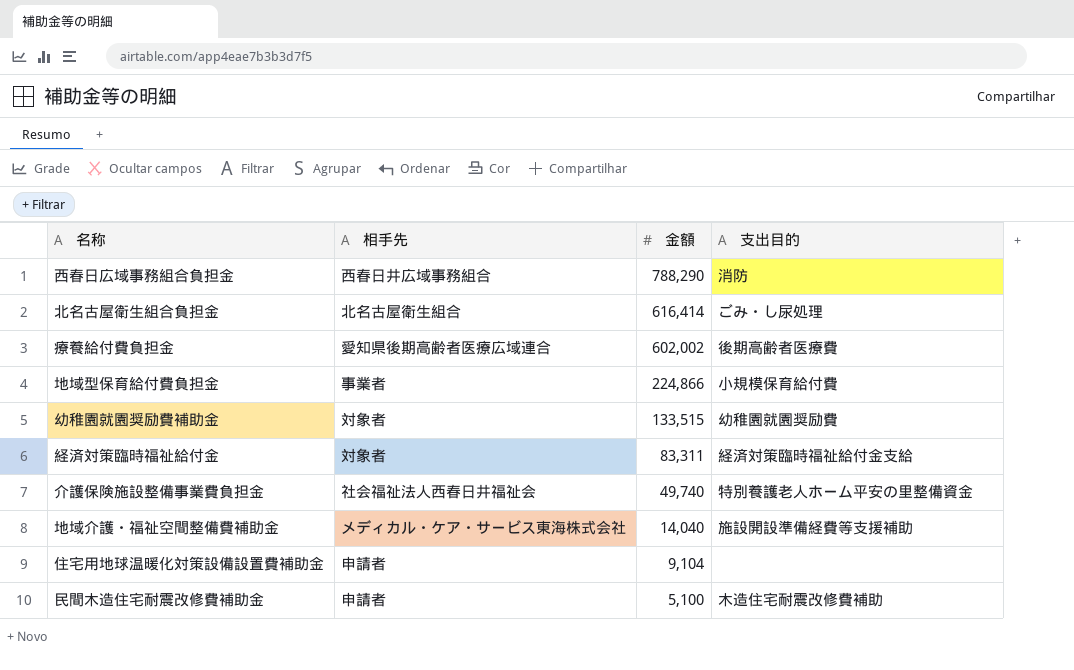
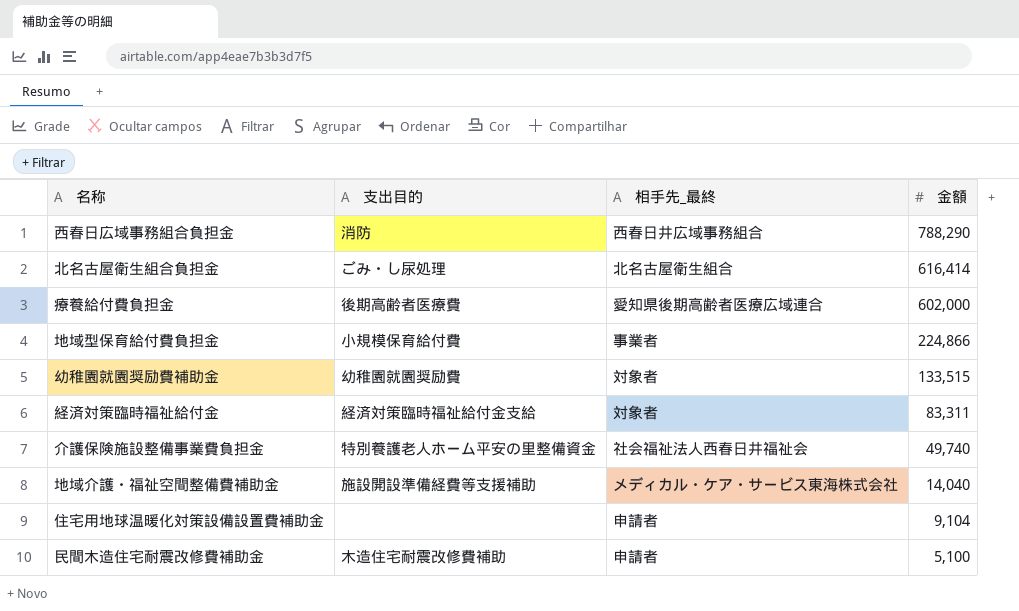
column 支出目的 | position: 4 -> 2
column name: 相手先 -> 相手先_最終
療養給付費負担金 | 金額: 602,002 -> 602,000

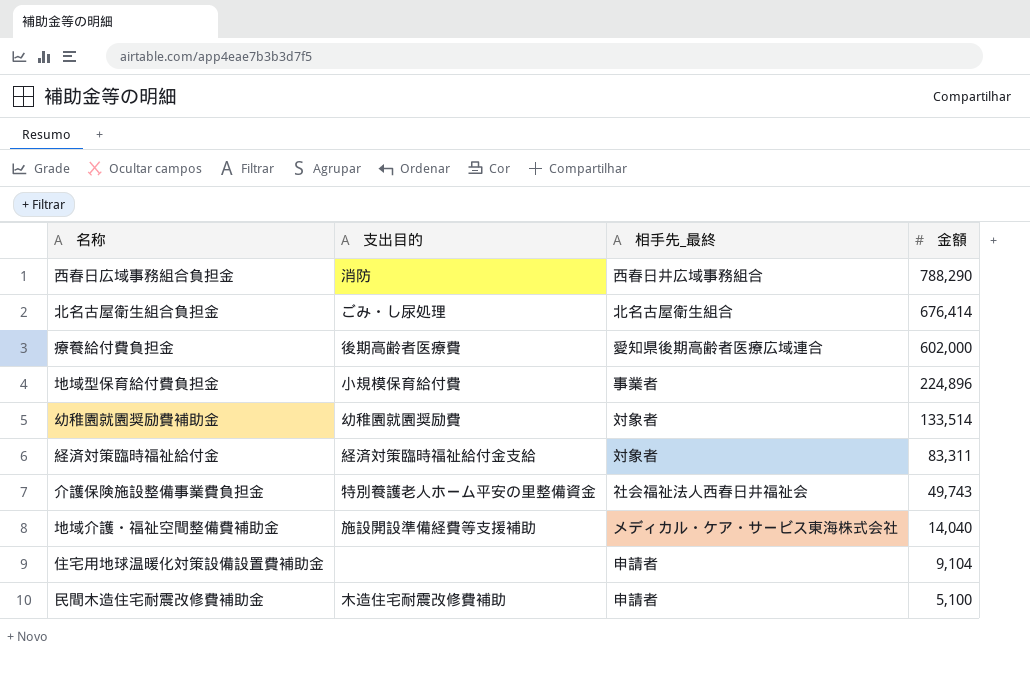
北名古屋衛生組合負担金 | 金額: 616,414 -> 676,414
地域型保育給付費負担金 | 金額: 224,866 -> 224,896
幼稚園就園奨励費補助金 | 金額: 133,515 -> 133,514
介護保険施設整備事業費負担金 | 金額: 49,740 -> 49,743

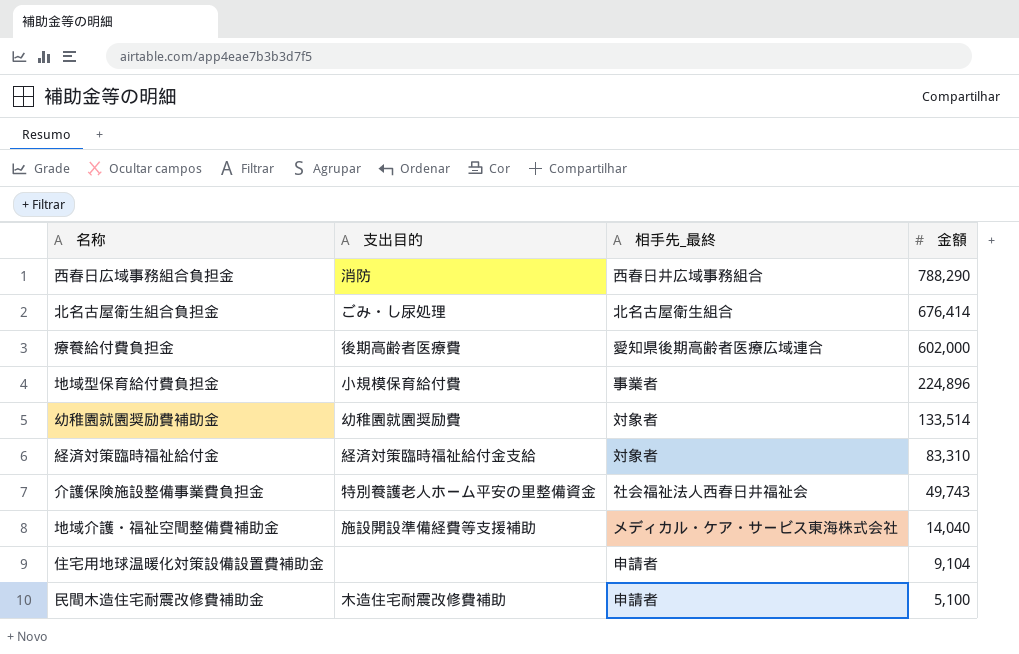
経済対策臨時福祉給付金 | 金額: 83,311 -> 83,310

